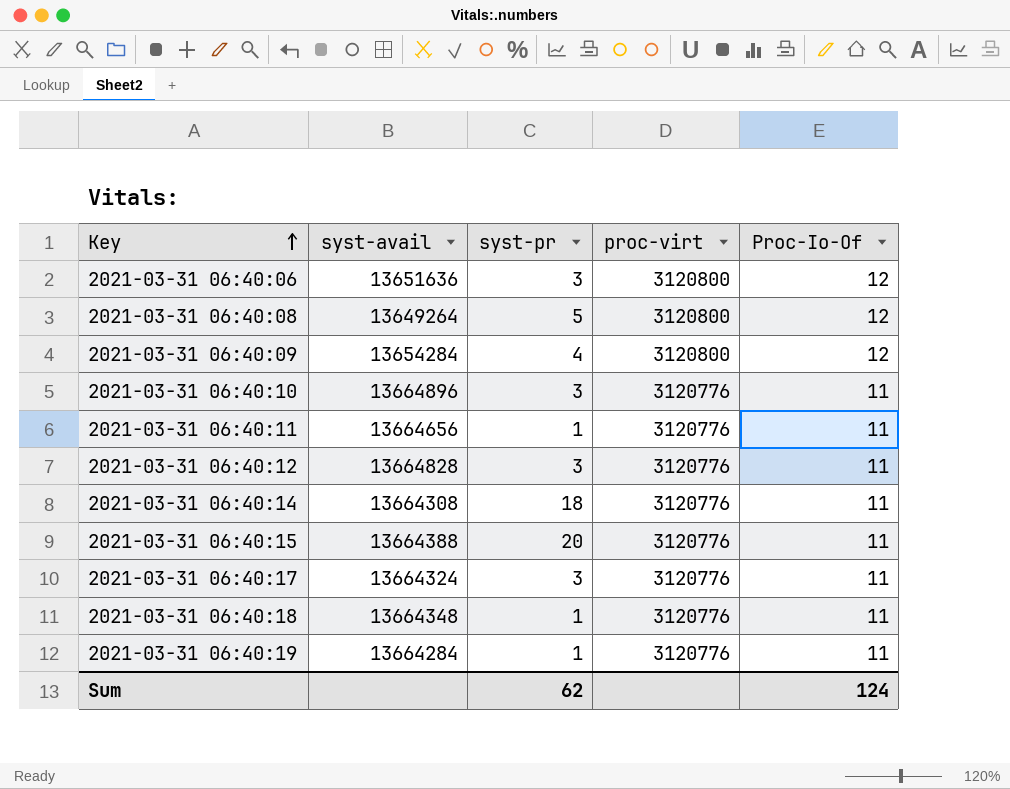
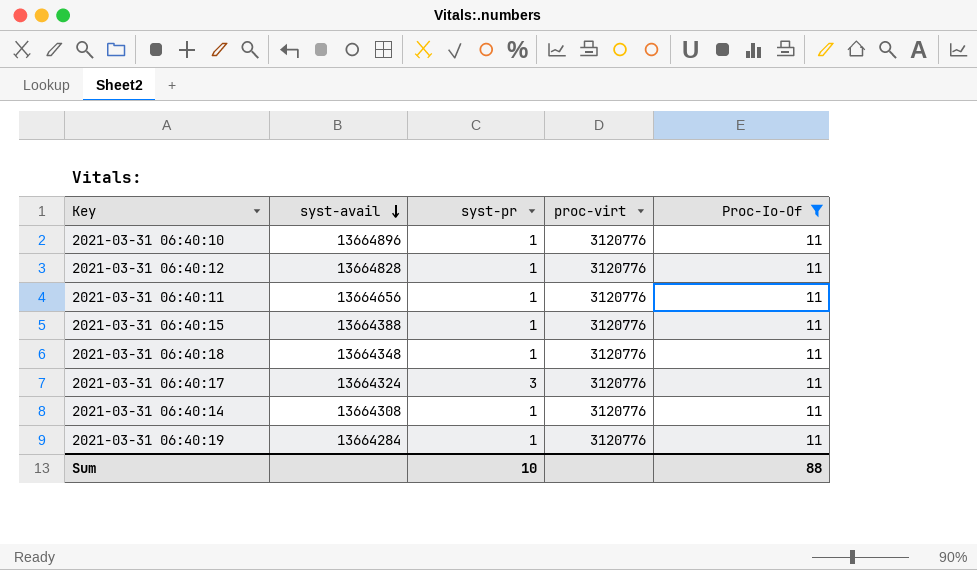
filter: none -> Proc-Io-Of = 11
row order: Key ascending -> syst-avail descending
2021-03-31 06:40:10 | syst-pr: 3 -> 1
2021-03-31 06:40:12 | syst-pr: 3 -> 1
2021-03-31 06:40:15 | syst-pr: 20 -> 1
2021-03-31 06:40:14 | syst-pr: 18 -> 1
Sum | syst-pr: 62 -> 10
Sum | Proc-Io-Of: 124 -> 88

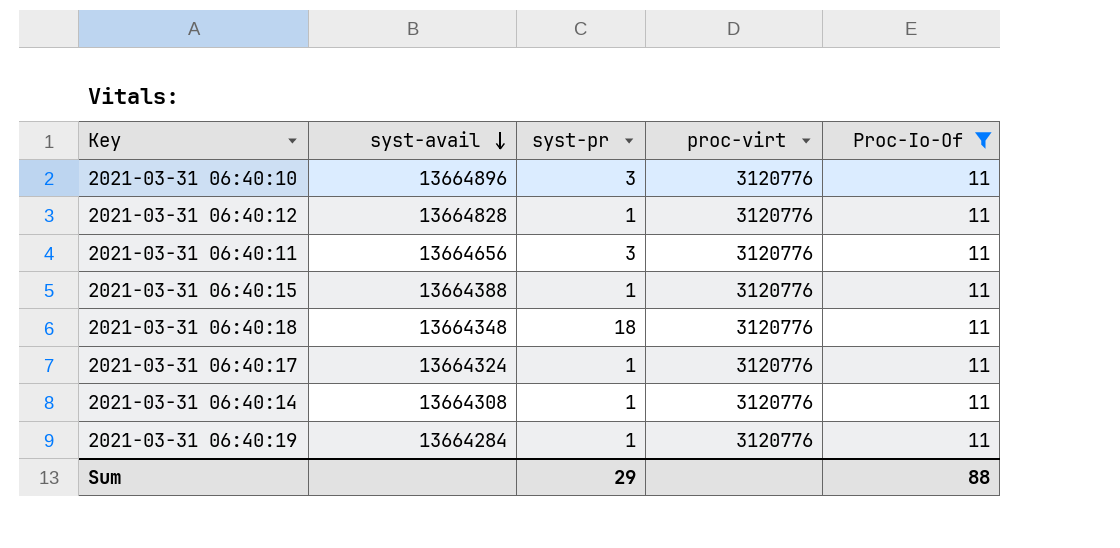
2021-03-31 06:40:10 | syst-pr: 1 -> 3
2021-03-31 06:40:11 | syst-pr: 1 -> 3
2021-03-31 06:40:18 | syst-pr: 1 -> 18
2021-03-31 06:40:17 | syst-pr: 3 -> 1
Sum | syst-pr: 10 -> 29

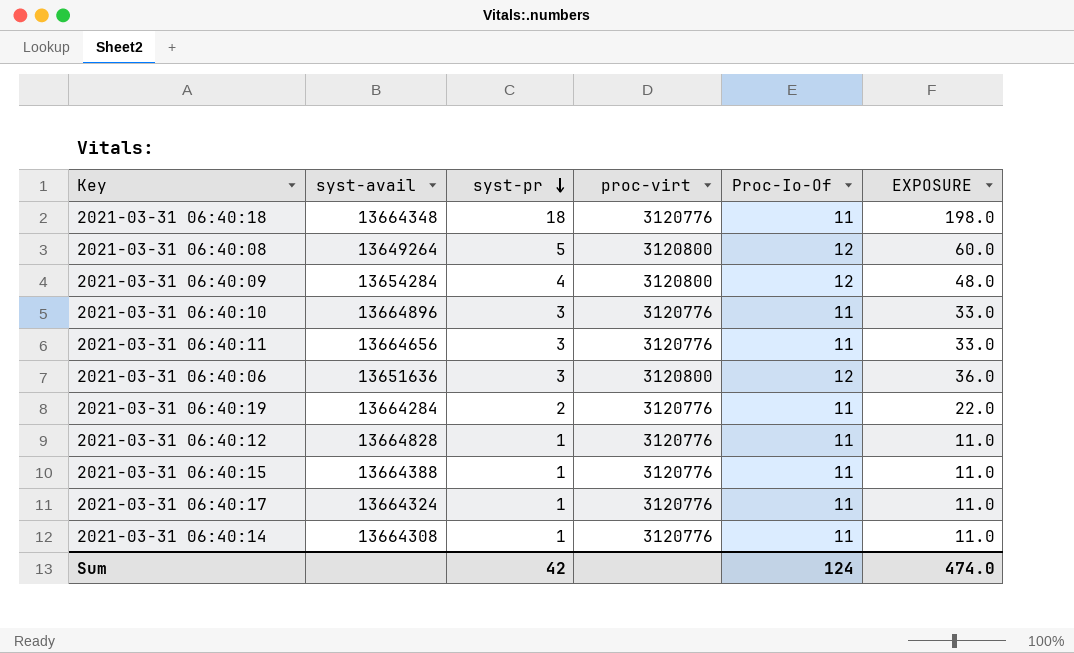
filter: Proc-Io-Of = 11 -> none
row order: syst-avail descending -> syst-pr descending
column EXPOSURE | formula: none -> [syst-pr] * [Proc-Io-Of]
2021-03-31 06:40:19 | syst-pr: 1 -> 2
Sum | syst-pr: 29 -> 42
Sum | Proc-Io-Of: 88 -> 124

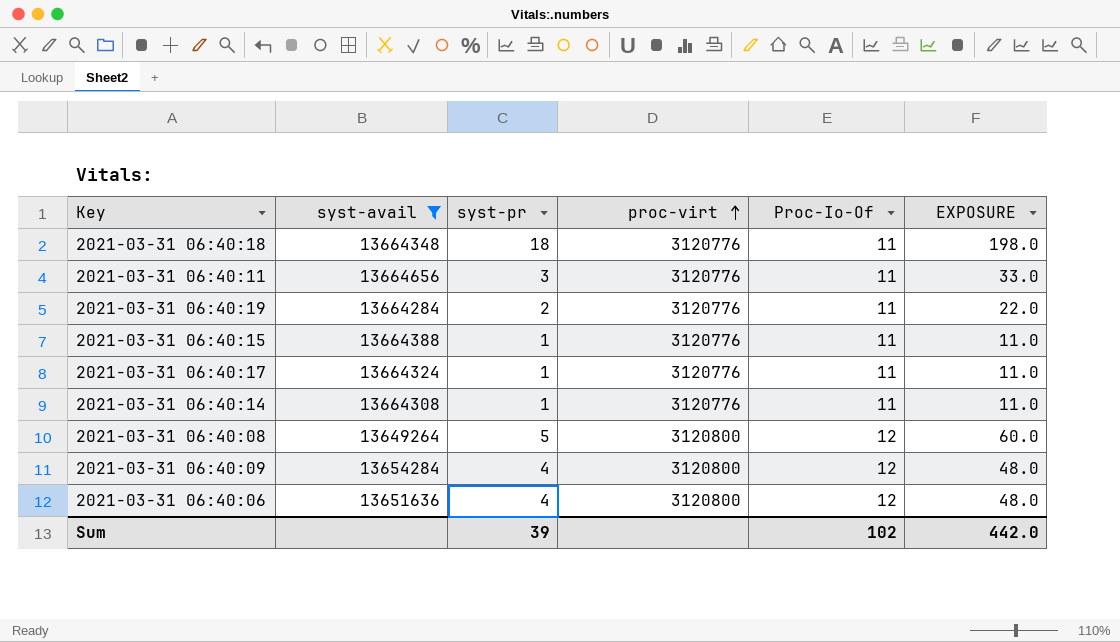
filter: none -> syst-avail <= 13664656
row order: syst-pr descending -> proc-virt ascending
2021-03-31 06:40:06 | syst-pr: 3 -> 4
2021-03-31 06:40:06 | EXPOSURE: 36.0 -> 48.0
Sum | syst-pr: 42 -> 39
Sum | Proc-Io-Of: 124 -> 102
Sum | EXPOSURE: 474.0 -> 442.0

